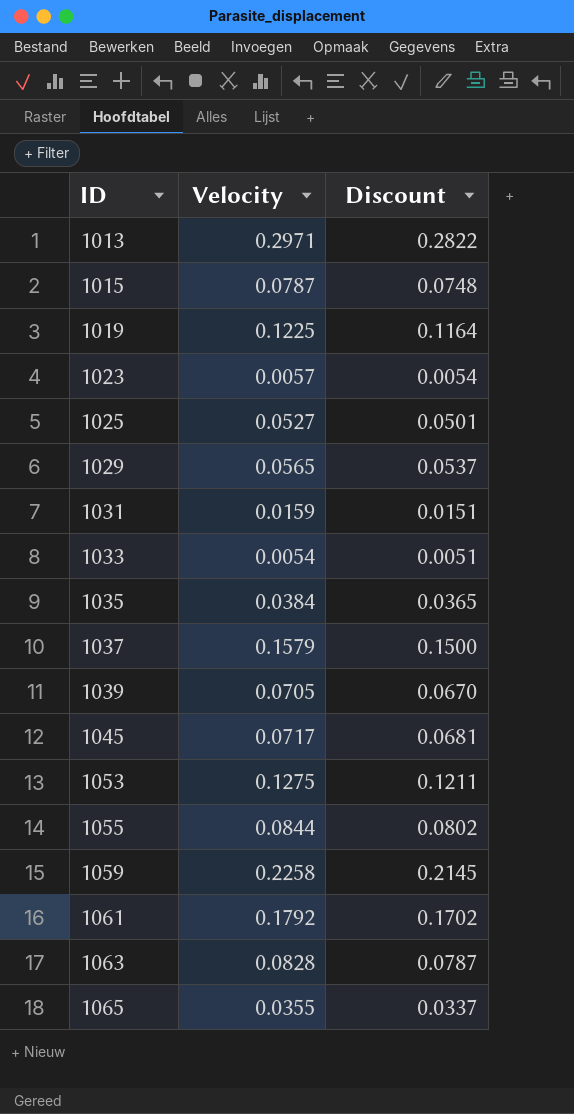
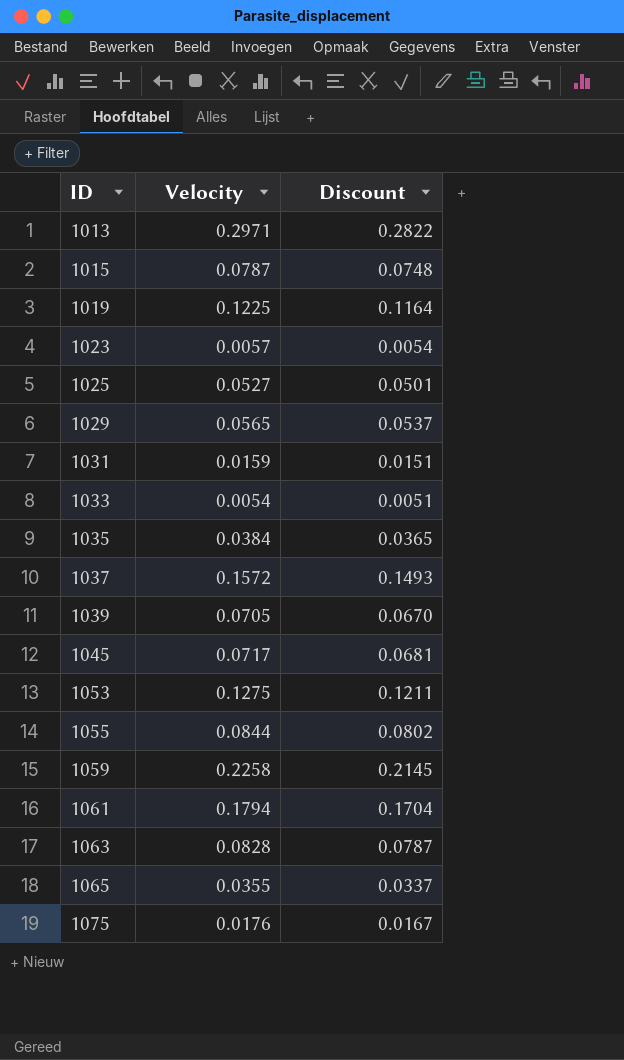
1037 | Velocity: 0.1579 -> 0.1572
1037 | Discount: 0.1500 -> 0.1493
1061 | Velocity: 0.1792 -> 0.1794
1061 | Discount: 0.1702 -> 0.1704
row 1075: none -> 0.0176 | 0.0167

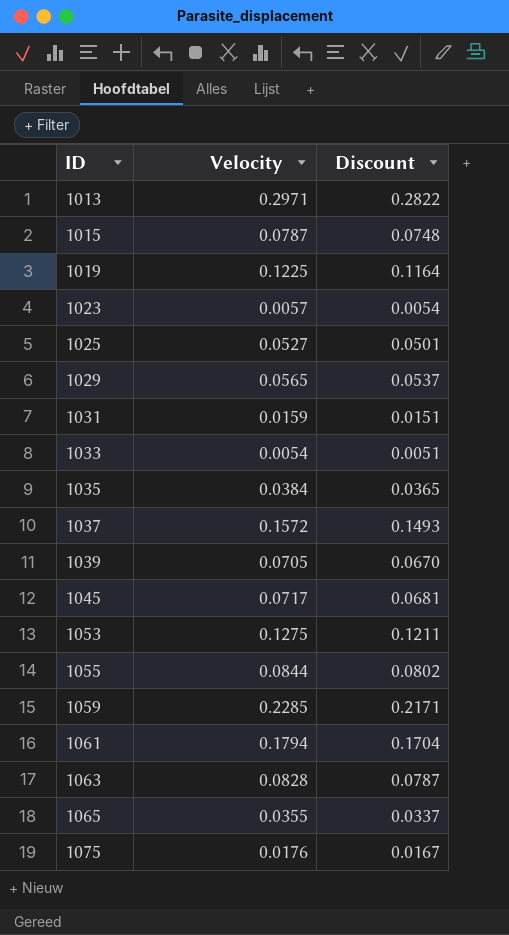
1059 | Velocity: 0.2258 -> 0.2285
1059 | Discount: 0.2145 -> 0.2171

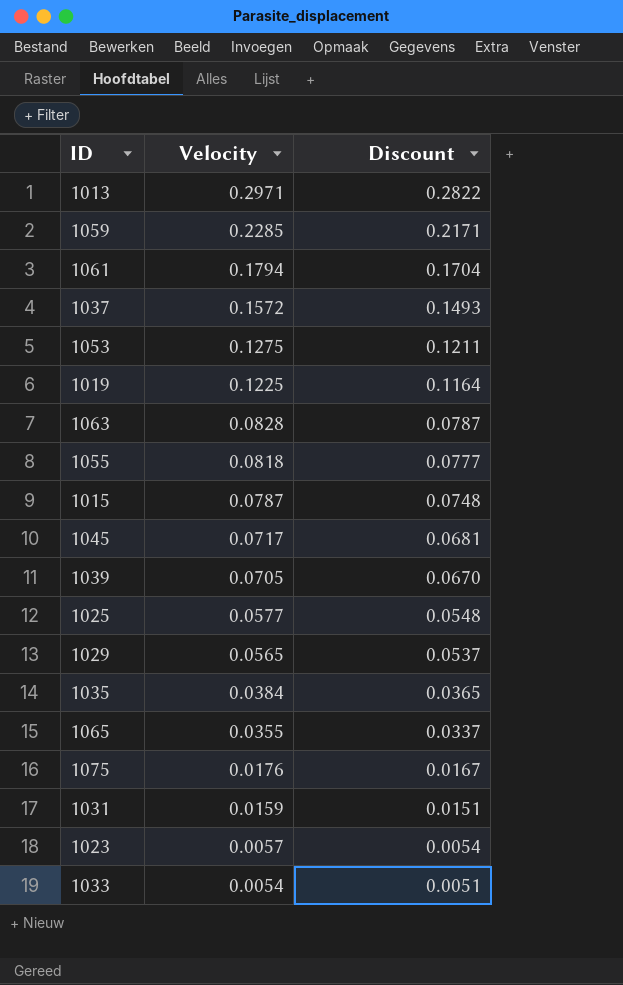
row order: ID ascending -> Velocity descending
1055 | Velocity: 0.0844 -> 0.0818
1055 | Discount: 0.0802 -> 0.0777
1025 | Velocity: 0.0527 -> 0.0577
1025 | Discount: 0.0501 -> 0.0548

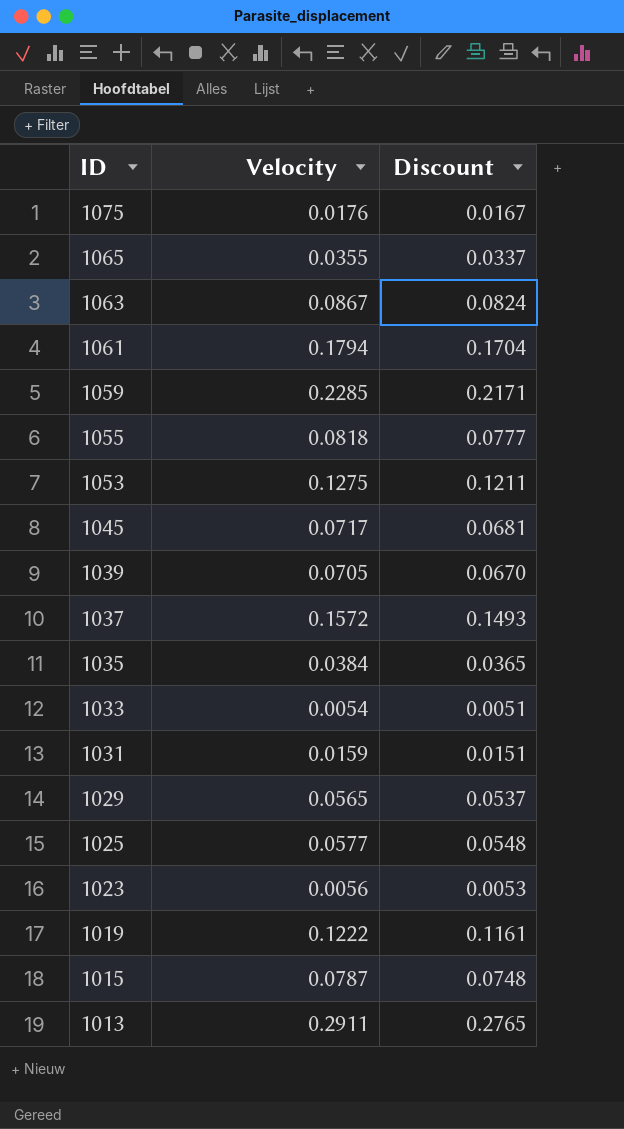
row order: Velocity descending -> ID descending
1063 | Velocity: 0.0828 -> 0.0867
1063 | Discount: 0.0787 -> 0.0824
1023 | Velocity: 0.0057 -> 0.0056
1023 | Discount: 0.0054 -> 0.0053
1019 | Velocity: 0.1225 -> 0.1222
1019 | Discount: 0.1164 -> 0.1161
1013 | Velocity: 0.2971 -> 0.2911
1013 | Discount: 0.2822 -> 0.2765

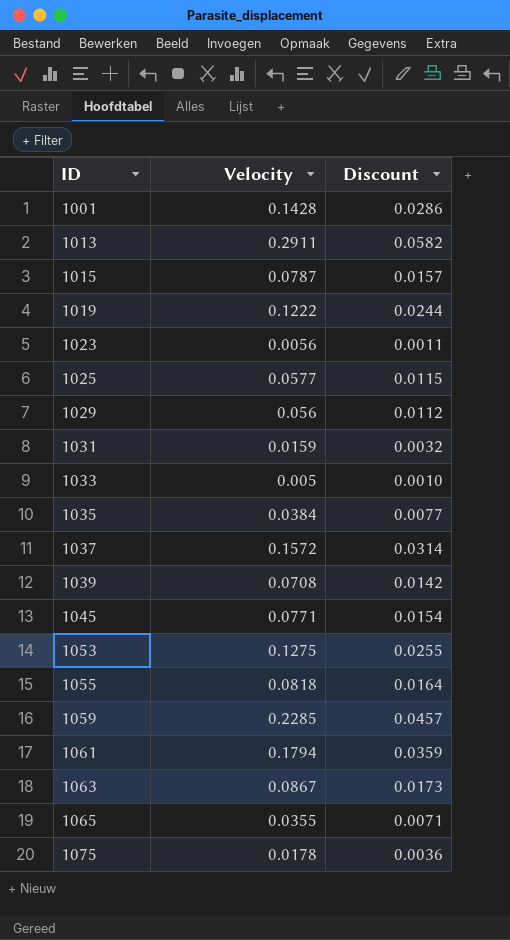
row order: ID descending -> ID ascending
column Discount | formula: [Velocity] * 0.95 -> [Velocity] * 0.2
row 1001: none -> 0.1428 | 0.0286
1029 | Velocity: 0.0565 -> 0.056
1033 | Velocity: 0.0054 -> 0.005
1039 | Velocity: 0.0705 -> 0.0708
1045 | Velocity: 0.0717 -> 0.0771
1075 | Velocity: 0.0176 -> 0.0178

